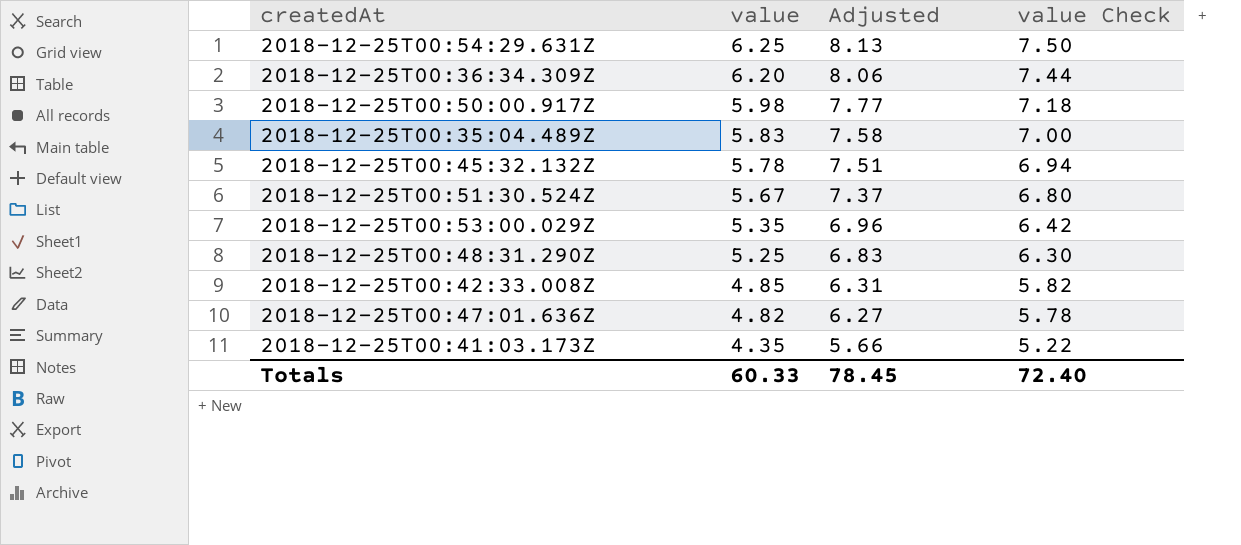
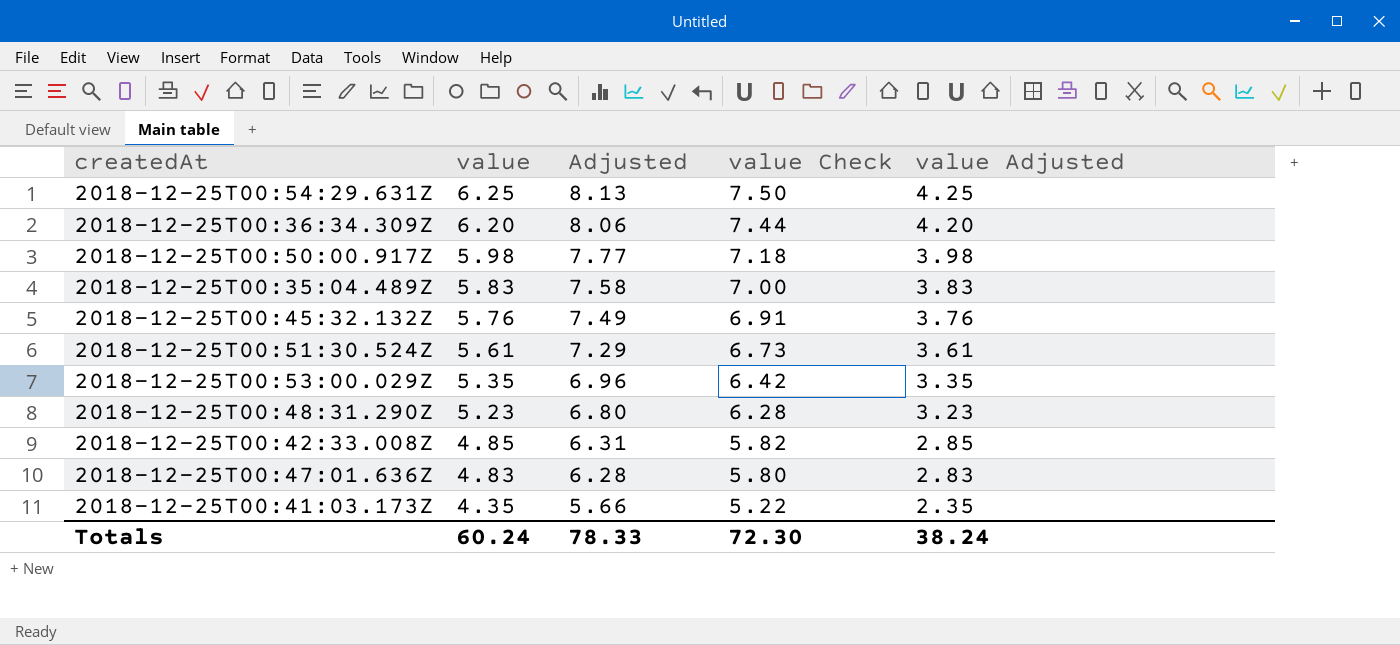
column value Adjusted | formula: none -> [value] - 2
2018-12-25T00:45:32.132Z | value: 5.78 -> 5.76
2018-12-25T00:45:32.132Z | Adjusted: 7.51 -> 7.49
2018-12-25T00:45:32.132Z | value Check: 6.94 -> 6.91
2018-12-25T00:51:30.524Z | value: 5.67 -> 5.61
2018-12-25T00:51:30.524Z | Adjusted: 7.37 -> 7.29
2018-12-25T00:51:30.524Z | value Check: 6.80 -> 6.73
2018-12-25T00:48:31.290Z | value: 5.25 -> 5.23
2018-12-25T00:48:31.290Z | Adjusted: 6.83 -> 6.80
2018-12-25T00:48:31.290Z | value Check: 6.30 -> 6.28
2018-12-25T00:47:01.636Z | value: 4.82 -> 4.83
2018-12-25T00:47:01.636Z | Adjusted: 6.27 -> 6.28
2018-12-25T00:47:01.636Z | value Check: 5.78 -> 5.80
Totals | value: 60.33 -> 60.24
Totals | Adjusted: 78.45 -> 78.33
Totals | value Check: 72.40 -> 72.30

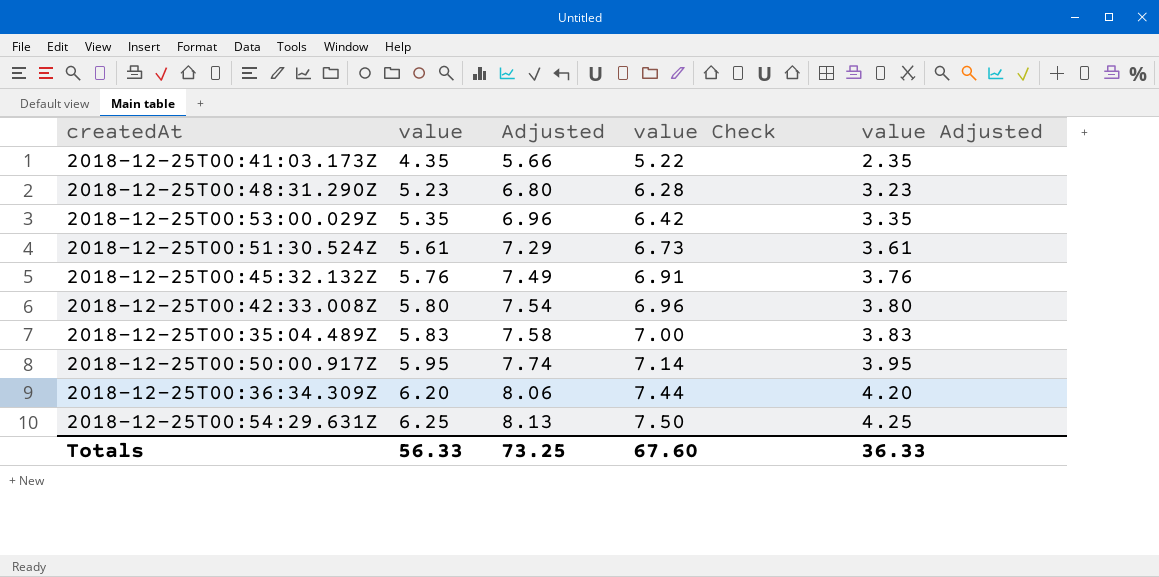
row order: value descending -> value ascending
row 2018-12-25T00:47:01.636Z: 4.83 | 6.28 | 5.80 | 2.83 -> none
2018-12-25T00:42:33.008Z | value: 4.85 -> 5.80
2018-12-25T00:42:33.008Z | Adjusted: 6.31 -> 7.54
2018-12-25T00:42:33.008Z | value Check: 5.82 -> 6.96
2018-12-25T00:42:33.008Z | value Adjusted: 2.85 -> 3.80
2018-12-25T00:50:00.917Z | value: 5.98 -> 5.95
2018-12-25T00:50:00.917Z | Adjusted: 7.77 -> 7.74
2018-12-25T00:50:00.917Z | value Check: 7.18 -> 7.14
2018-12-25T00:50:00.917Z | value Adjusted: 3.98 -> 3.95
Totals | value: 60.24 -> 56.33
Totals | Adjusted: 78.33 -> 73.25
Totals | value Check: 72.30 -> 67.60
Totals | value Adjusted: 38.24 -> 36.33

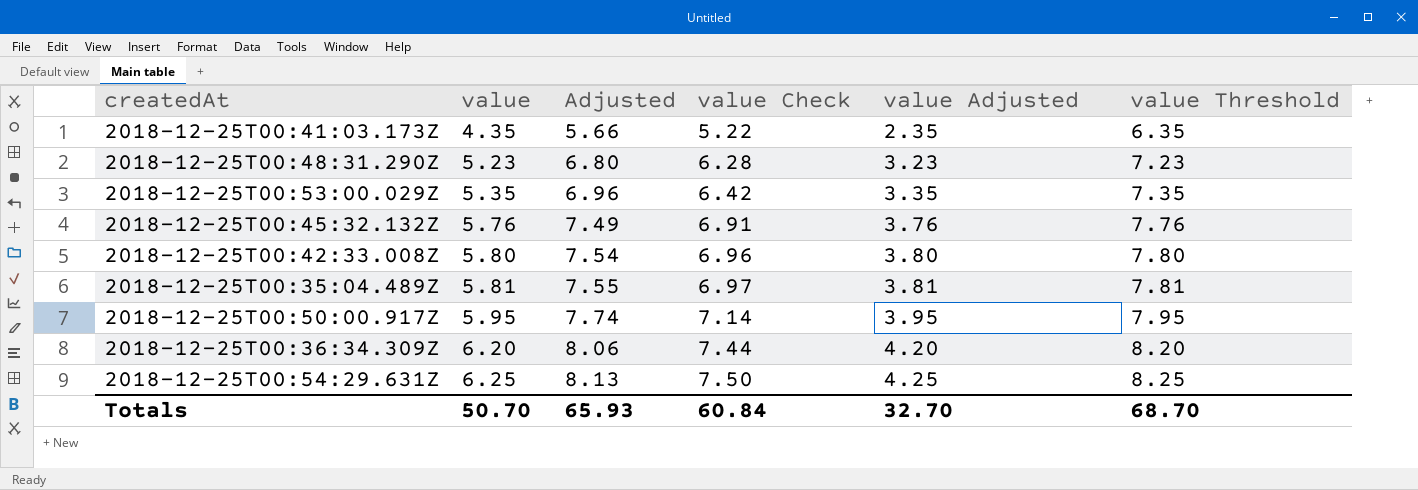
column value Threshold | formula: none -> [value] + 2
row 2018-12-25T00:51:30.524Z: 5.61 | 7.29 | 6.73 | 3.61 -> none
2018-12-25T00:35:04.489Z | value: 5.83 -> 5.81
2018-12-25T00:35:04.489Z | Adjusted: 7.58 -> 7.55
2018-12-25T00:35:04.489Z | value Check: 7.00 -> 6.97
2018-12-25T00:35:04.489Z | value Adjusted: 3.83 -> 3.81
Totals | value: 56.33 -> 50.70
Totals | Adjusted: 73.25 -> 65.93
Totals | value Check: 67.60 -> 60.84
Totals | value Adjusted: 36.33 -> 32.70

